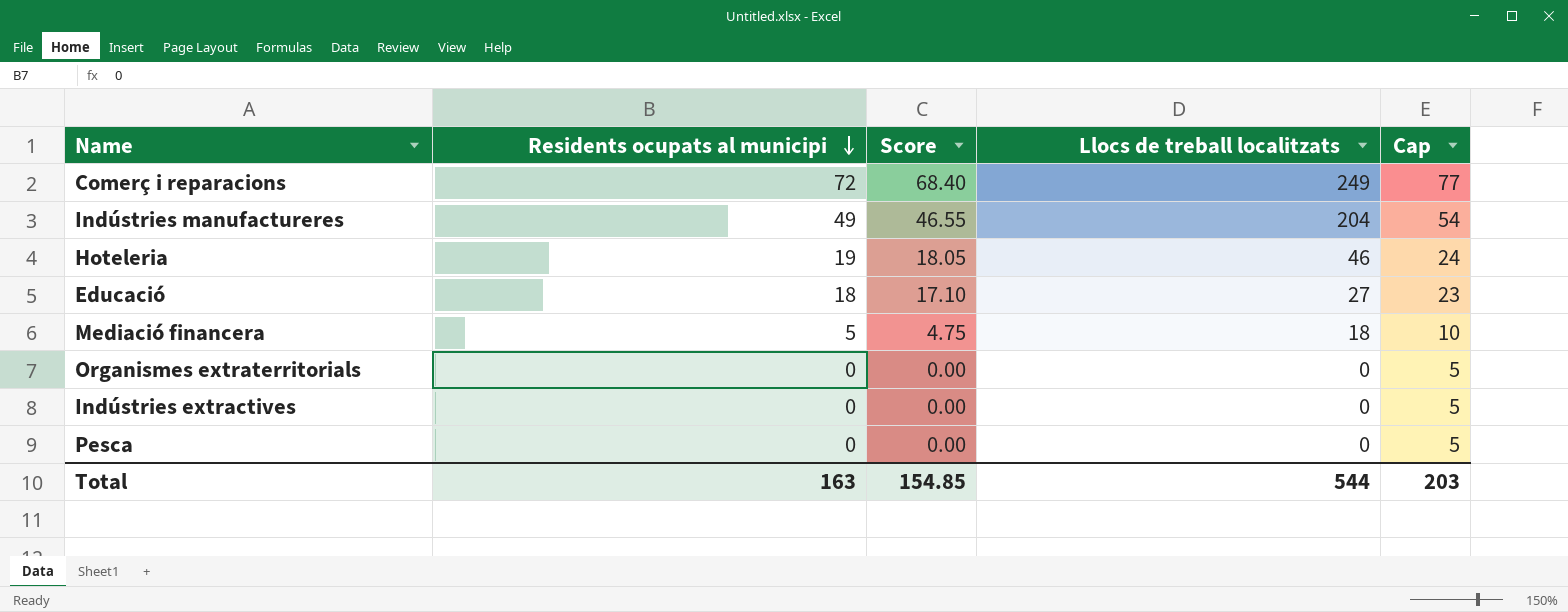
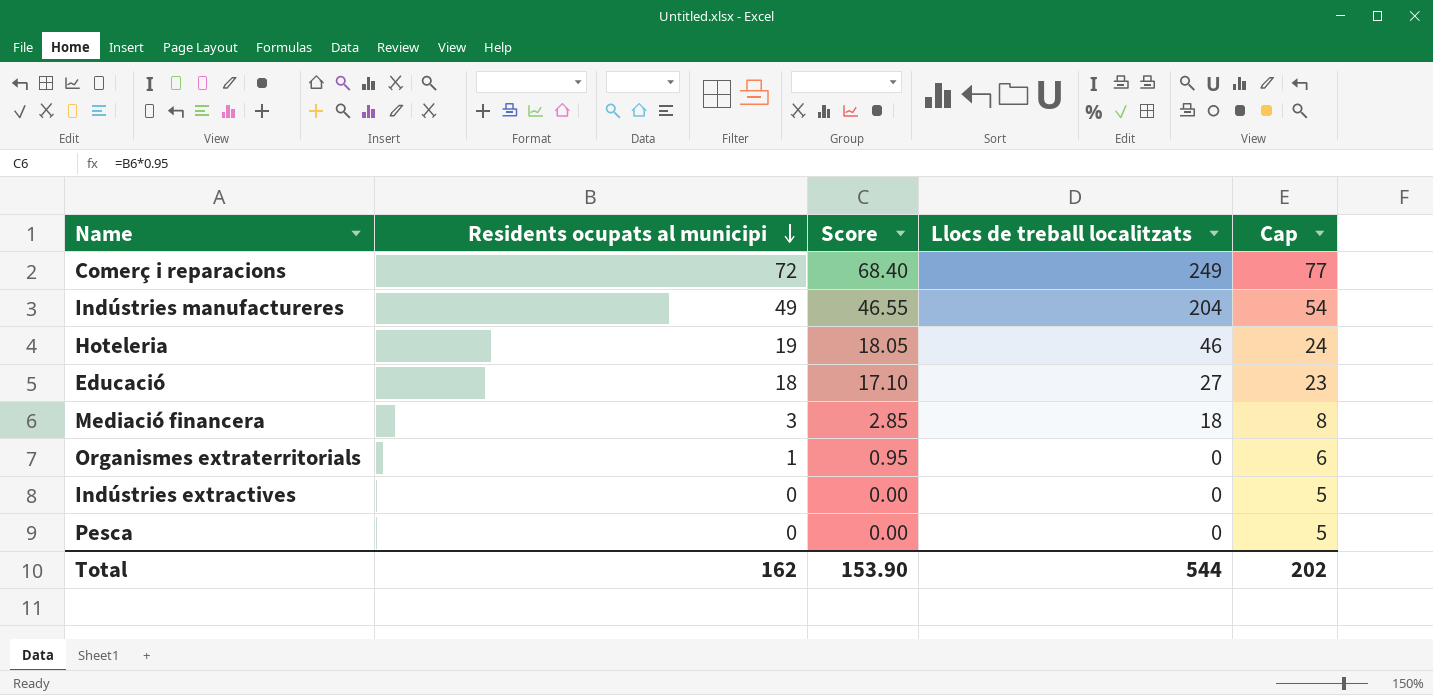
Mediació financera | Residents ocupats al municipi: 5 -> 3
Mediació financera | Score: 4.75 -> 2.85
Mediació financera | Cap: 10 -> 8
Organismes extraterritorials | Residents ocupats al municipi: 0 -> 1
Organismes extraterritorials | Score: 0.00 -> 0.95
Organismes extraterritorials | Cap: 5 -> 6
Total | Residents ocupats al municipi: 163 -> 162
Total | Score: 154.85 -> 153.90
Total | Cap: 203 -> 202

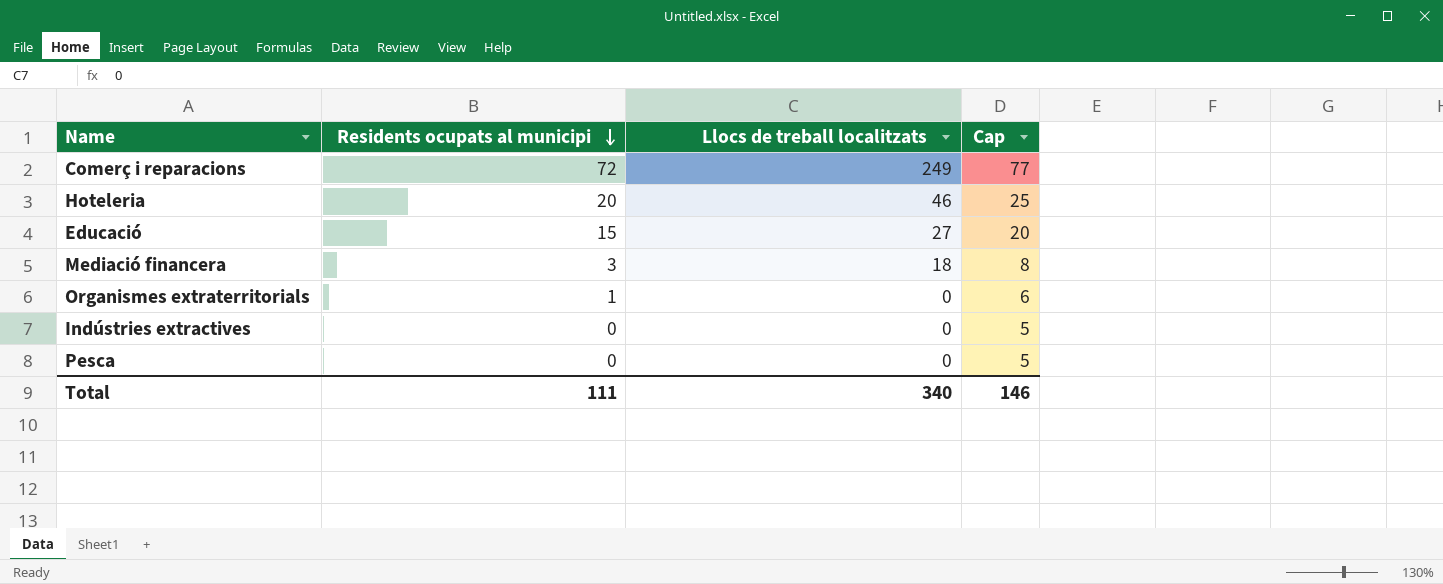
column Score | formula: [Residents ocupats al municipi] * 0.95 -> none
row Indústries manufactureres: 49 | 46.55 | 204 | 54 -> none
Hoteleria | Residents ocupats al municipi: 19 -> 20
Hoteleria | Cap: 24 -> 25
Educació | Residents ocupats al municipi: 18 -> 15
Educació | Cap: 23 -> 20
Total | Residents ocupats al municipi: 162 -> 111
Total | Llocs de treball localitzats: 544 -> 340
Total | Cap: 202 -> 146

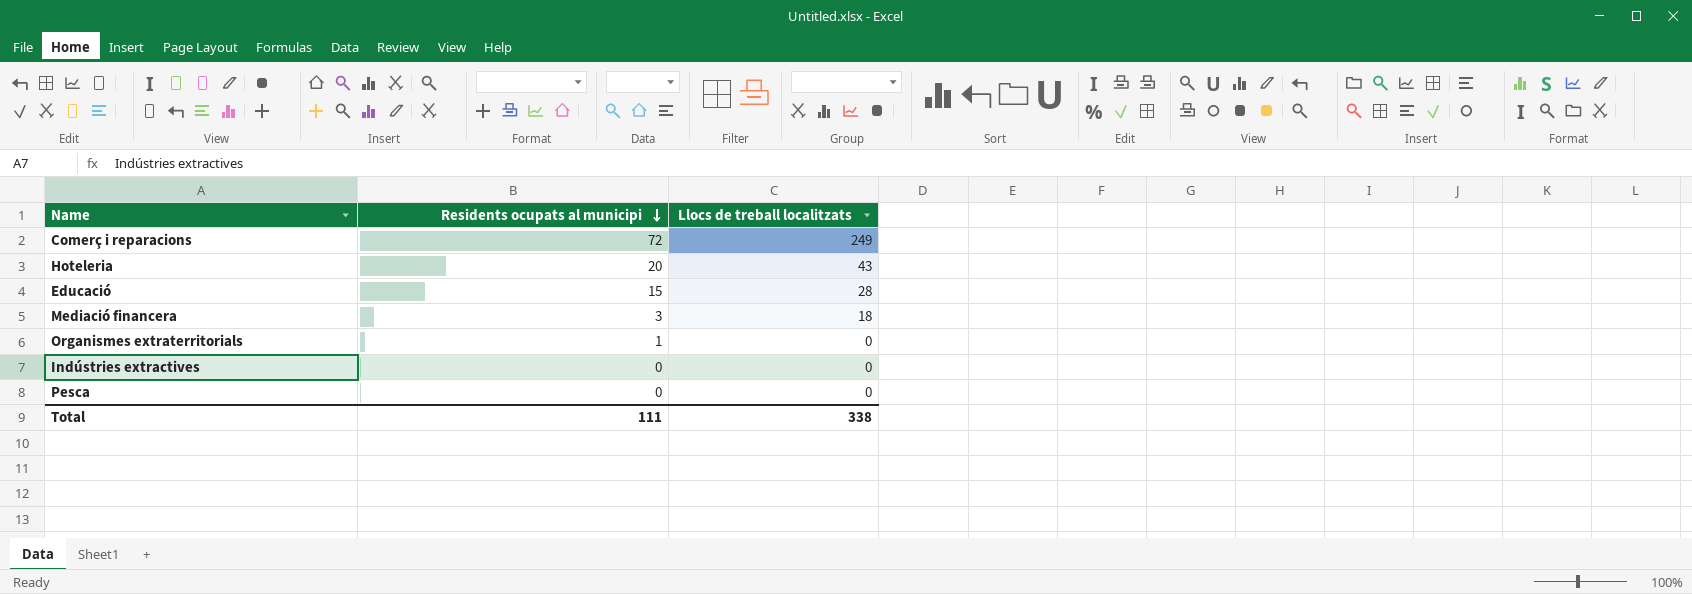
column Cap | formula: [Residents ocupats al municipi] + 5 -> none
Hoteleria | Llocs de treball localitzats: 46 -> 43
Educació | Llocs de treball localitzats: 27 -> 28
Total | Llocs de treball localitzats: 340 -> 338

